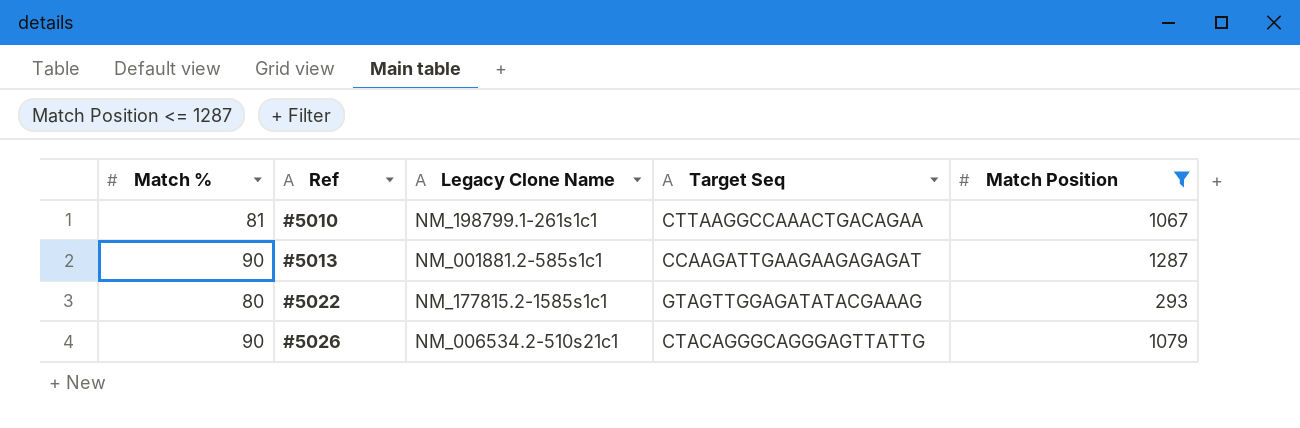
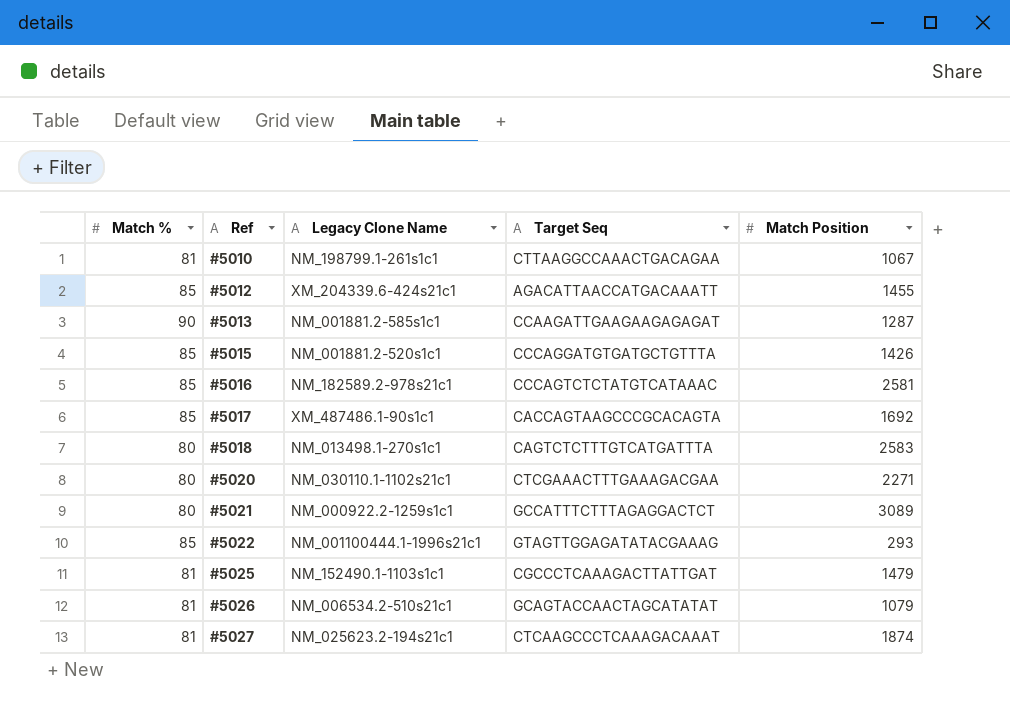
filter: Match Position <= 1287 -> none
#5022 | Match %: 80 -> 85
#5022 | Legacy Clone Name: NM_177815.2-1585s1c1 -> NM_001100444.1-1996s21c1
#5026 | Match %: 90 -> 81
#5026 | Target Seq: CTACAGGGCAGGGAGTTATTG -> GCAGTACCAACTAGCATATAT

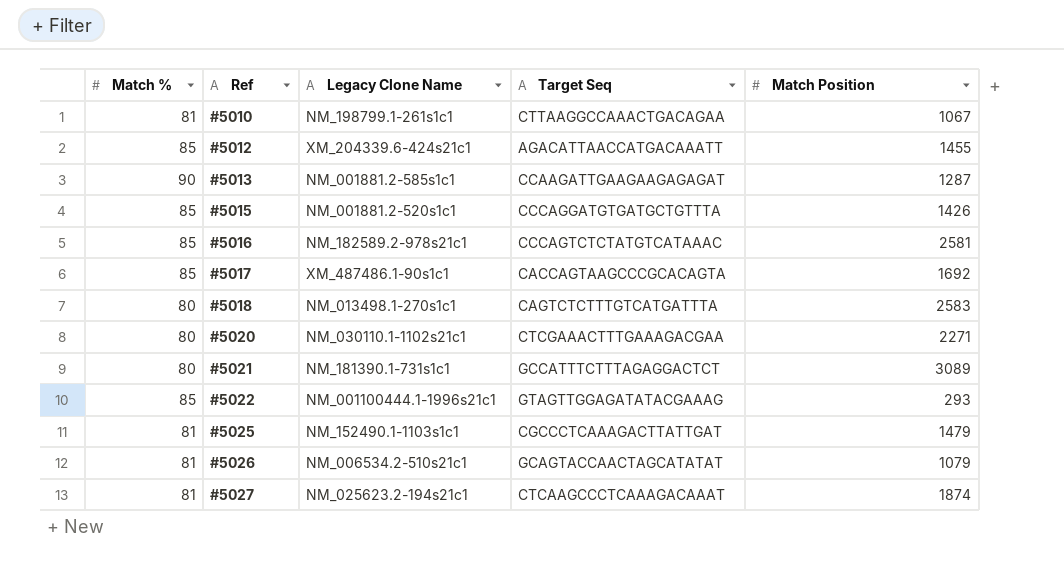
#5021 | Legacy Clone Name: NM_000922.2-1259s1c1 -> NM_181390.1-731s1c1

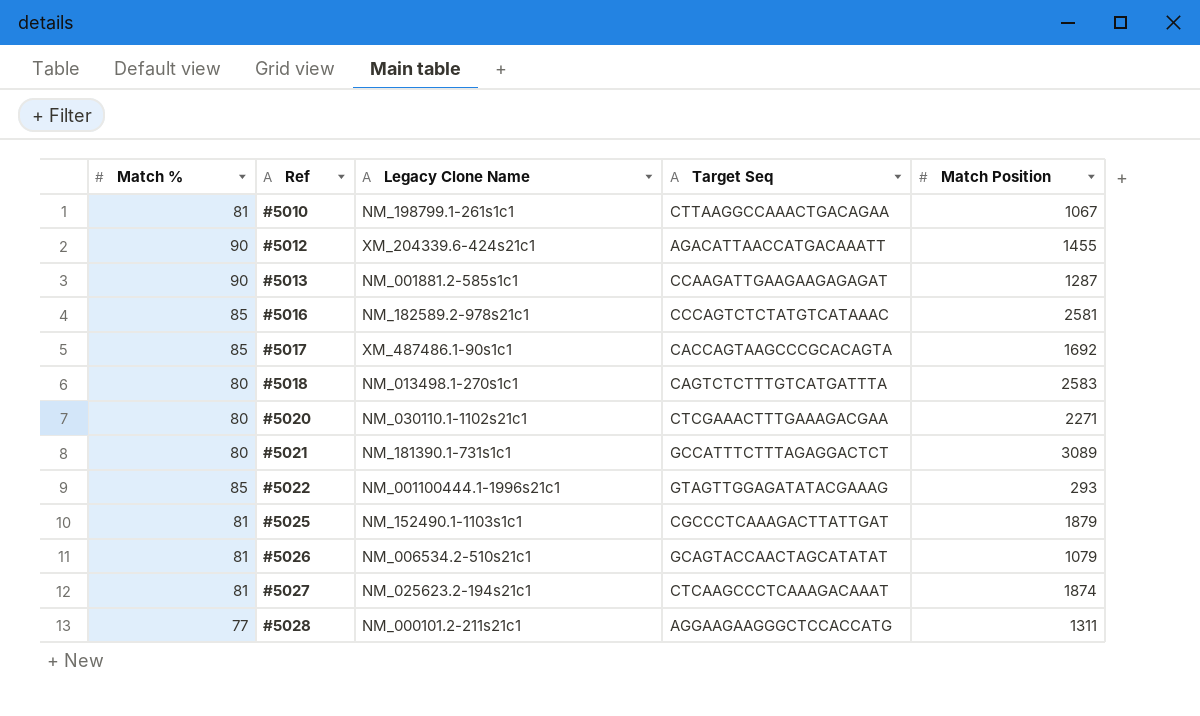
row #5015: 85 | NM_001881.2-520s1c1 | CCCAGGATGTGATGCTGTTTA | 1426 -> none
#5012 | Match %: 85 -> 90
#5025 | Match Position: 1479 -> 1879
row #5028: none -> 77 | NM_000101.2-211s21c1 | AGGAAGAAGGGCTCCACCATG | 1311

